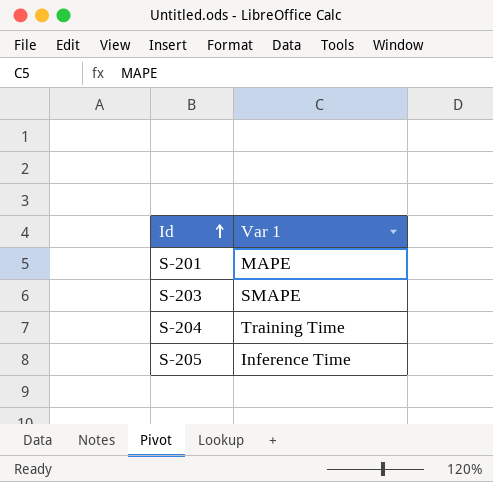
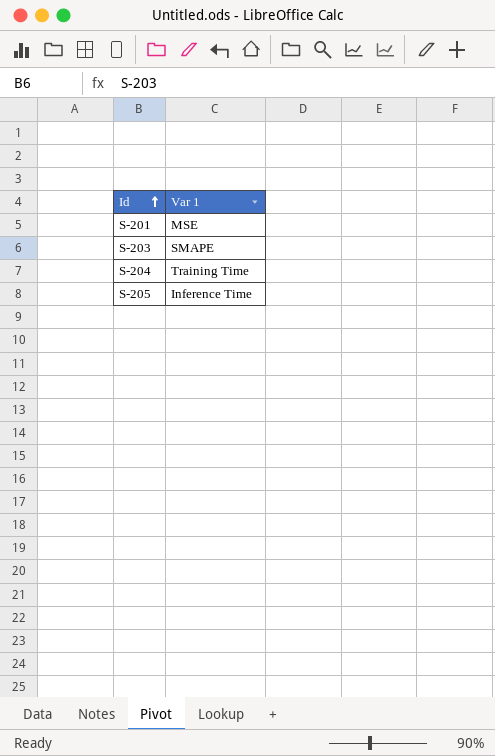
S-201 | Var 1: MAPE -> MSE

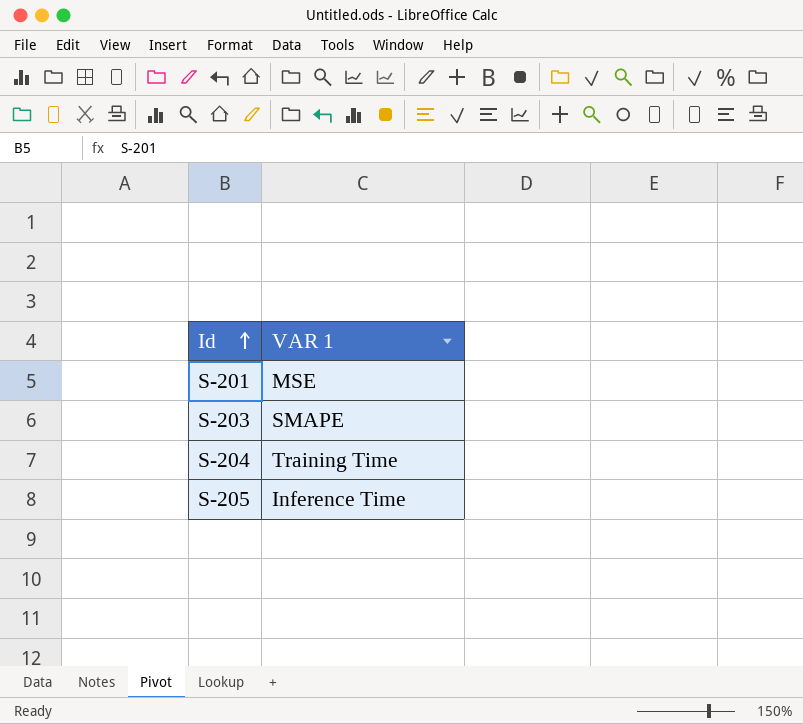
column name: Var 1 -> VAR 1

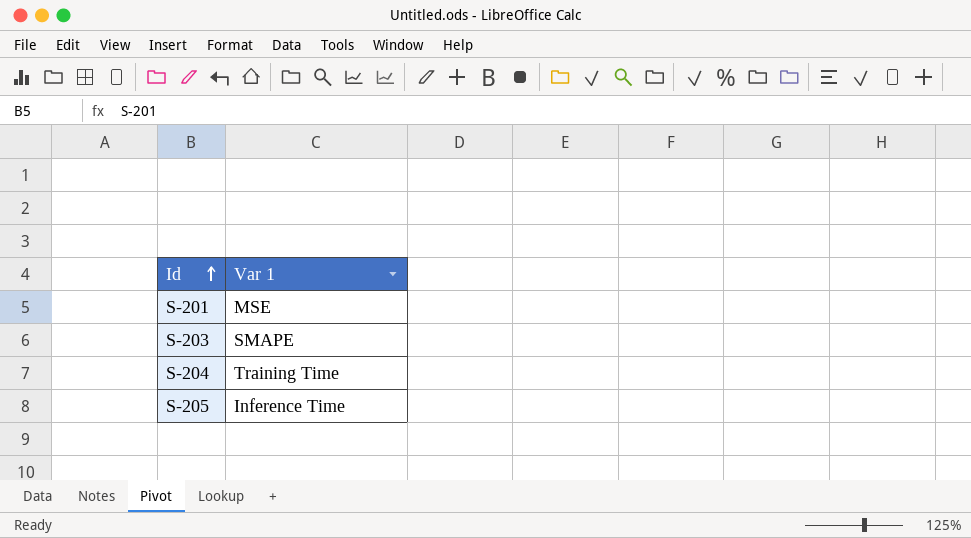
column name: VAR 1 -> Var 1

